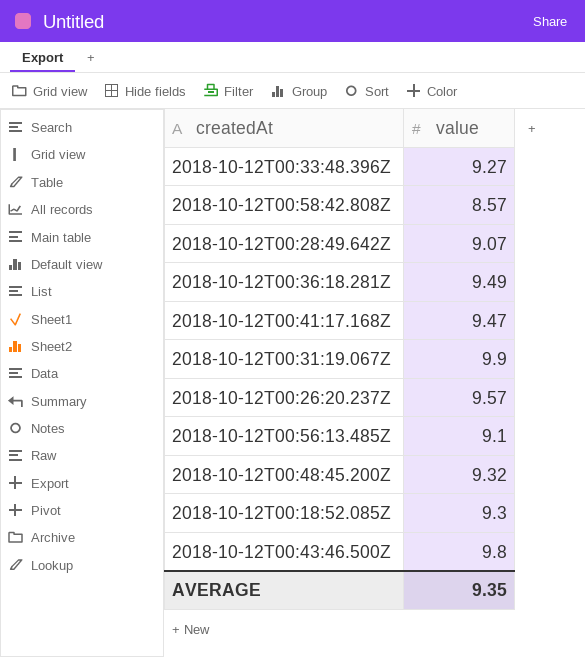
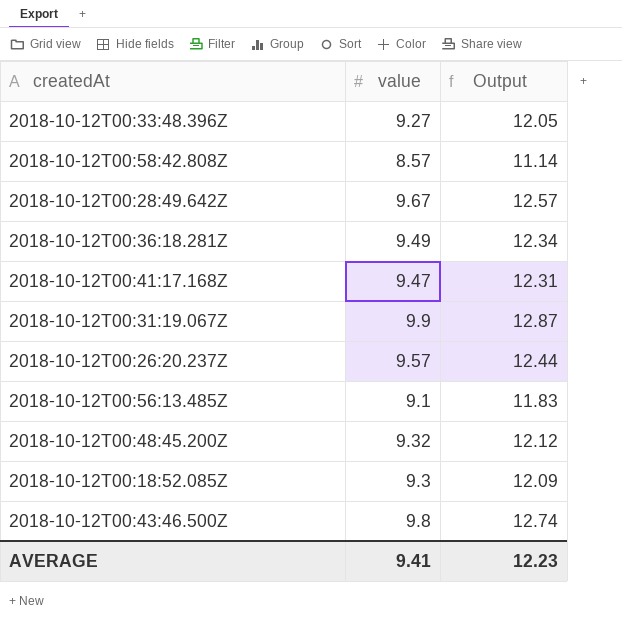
column Output | formula: none -> [value] * 1.3
2018-10-12T00:28:49.642Z | value: 9.07 -> 9.67
AVERAGE | value: 9.35 -> 9.41

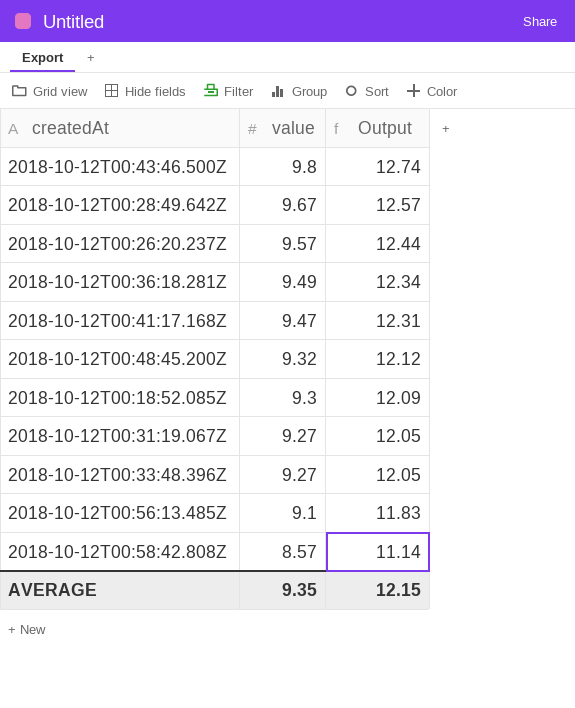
row order: none -> value descending
2018-10-12T00:31:19.067Z | value: 9.9 -> 9.27
2018-10-12T00:31:19.067Z | Output: 12.87 -> 12.05
AVERAGE | value: 9.41 -> 9.35
AVERAGE | Output: 12.23 -> 12.15

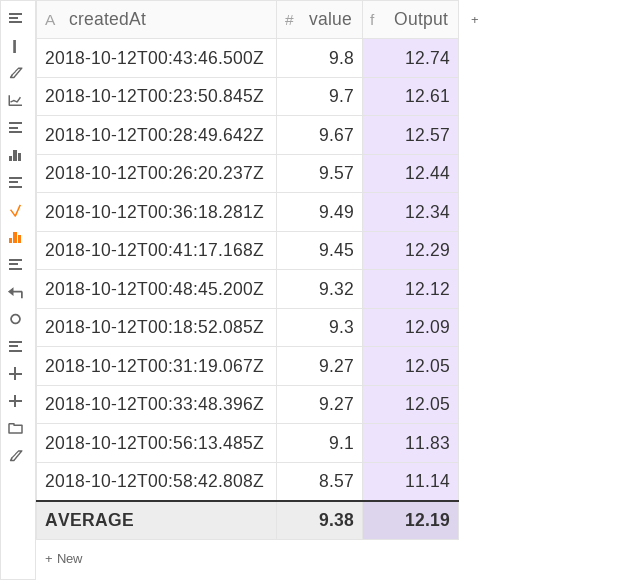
row 2018-10-12T00:23:50.845Z: none -> 9.7 | 12.61
2018-10-12T00:41:17.168Z | value: 9.47 -> 9.45
2018-10-12T00:41:17.168Z | Output: 12.31 -> 12.29
AVERAGE | value: 9.35 -> 9.38
AVERAGE | Output: 12.15 -> 12.19

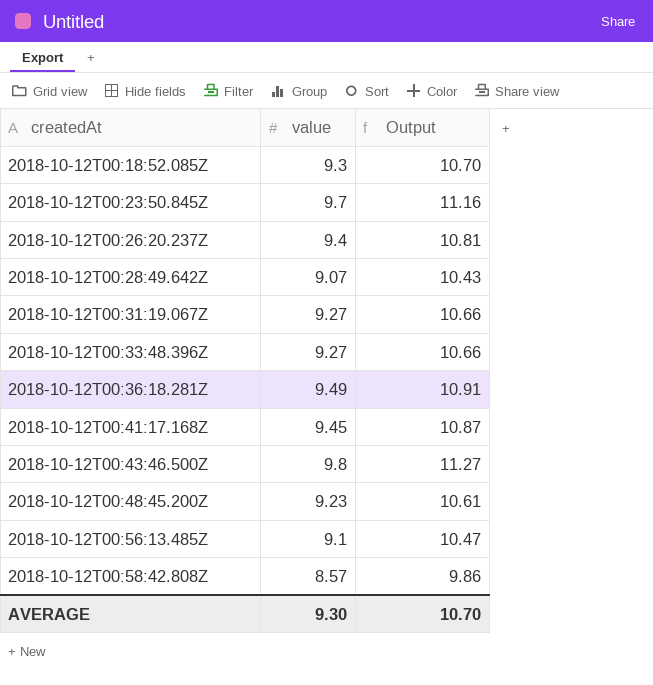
row order: value descending -> createdAt ascending
column Output | formula: [value] * 1.3 -> [value] * 1.15
2018-10-12T00:26:20.237Z | value: 9.57 -> 9.4
2018-10-12T00:28:49.642Z | value: 9.67 -> 9.07
2018-10-12T00:48:45.200Z | value: 9.32 -> 9.23
AVERAGE | value: 9.38 -> 9.30
AVERAGE | Output: 12.19 -> 10.70

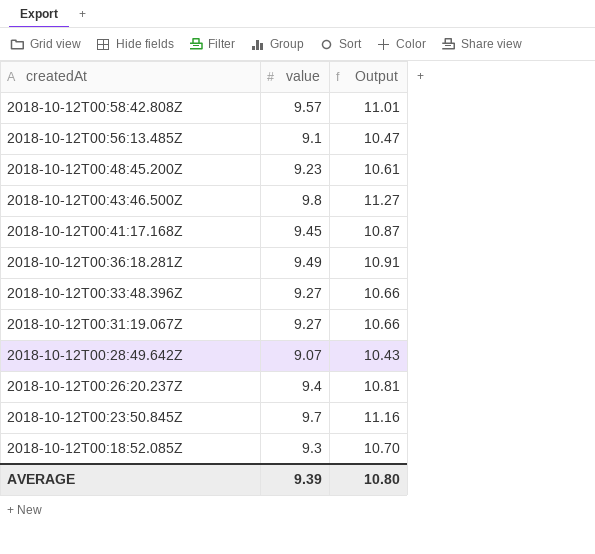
row order: createdAt ascending -> createdAt descending
2018-10-12T00:58:42.808Z | value: 8.57 -> 9.57
2018-10-12T00:58:42.808Z | Output: 9.86 -> 11.01
AVERAGE | value: 9.30 -> 9.39
AVERAGE | Output: 10.70 -> 10.80

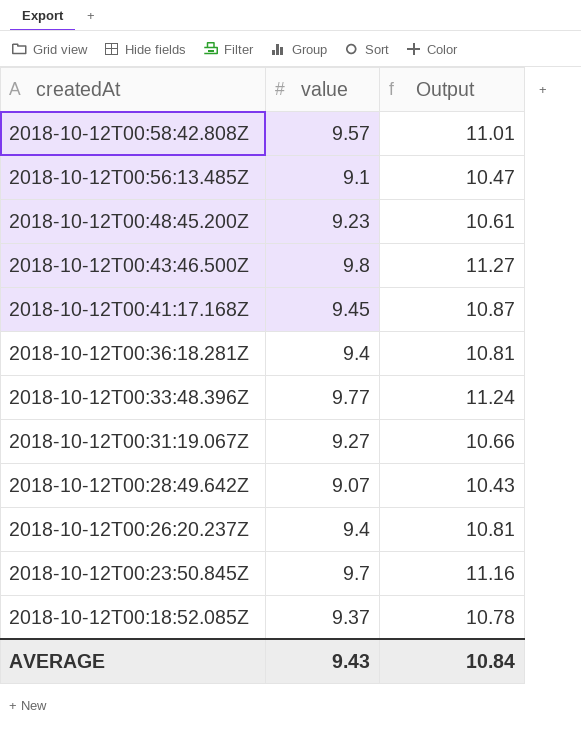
2018-10-12T00:36:18.281Z | value: 9.49 -> 9.4
2018-10-12T00:36:18.281Z | Output: 10.91 -> 10.81
2018-10-12T00:33:48.396Z | value: 9.27 -> 9.77
2018-10-12T00:33:48.396Z | Output: 10.66 -> 11.24
2018-10-12T00:18:52.085Z | value: 9.3 -> 9.37
2018-10-12T00:18:52.085Z | Output: 10.70 -> 10.78
AVERAGE | value: 9.39 -> 9.43
AVERAGE | Output: 10.80 -> 10.84

